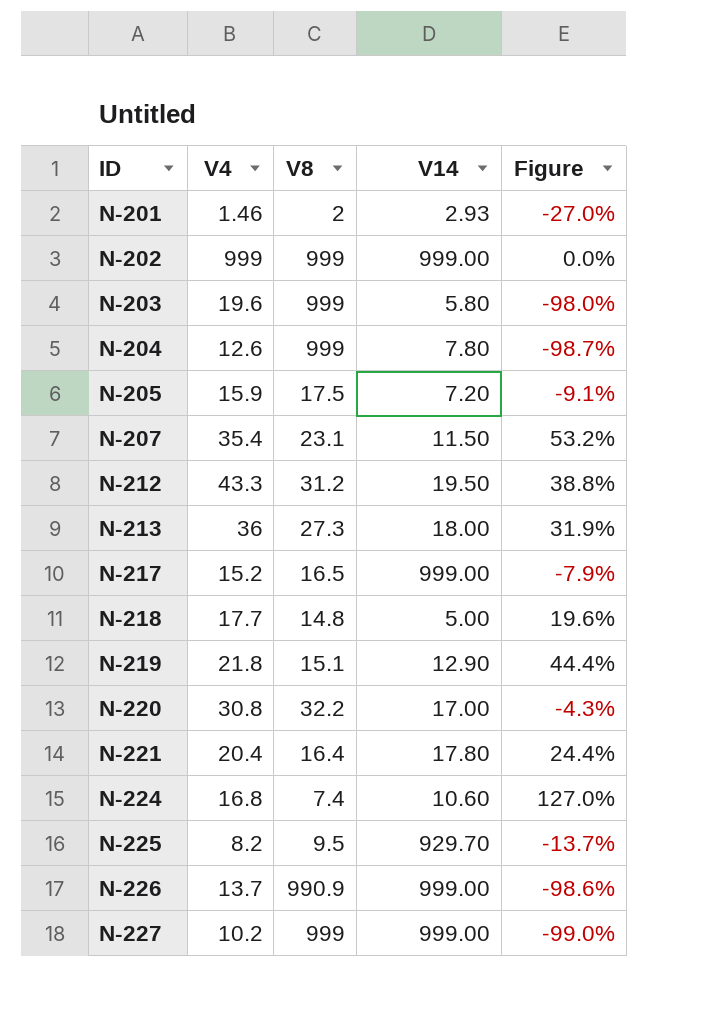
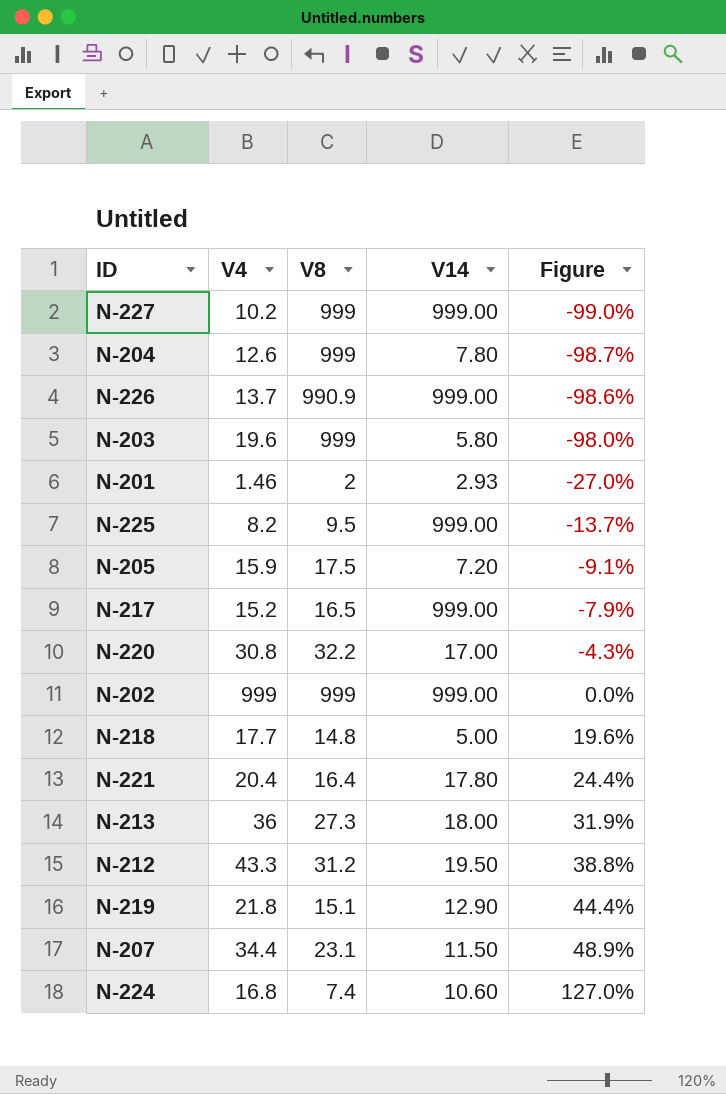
row order: ID ascending -> Figure ascending
N-225 | V14: 929.70 -> 999.00
N-207 | V4: 35.4 -> 34.4
N-207 | Figure: 53.2% -> 48.9%

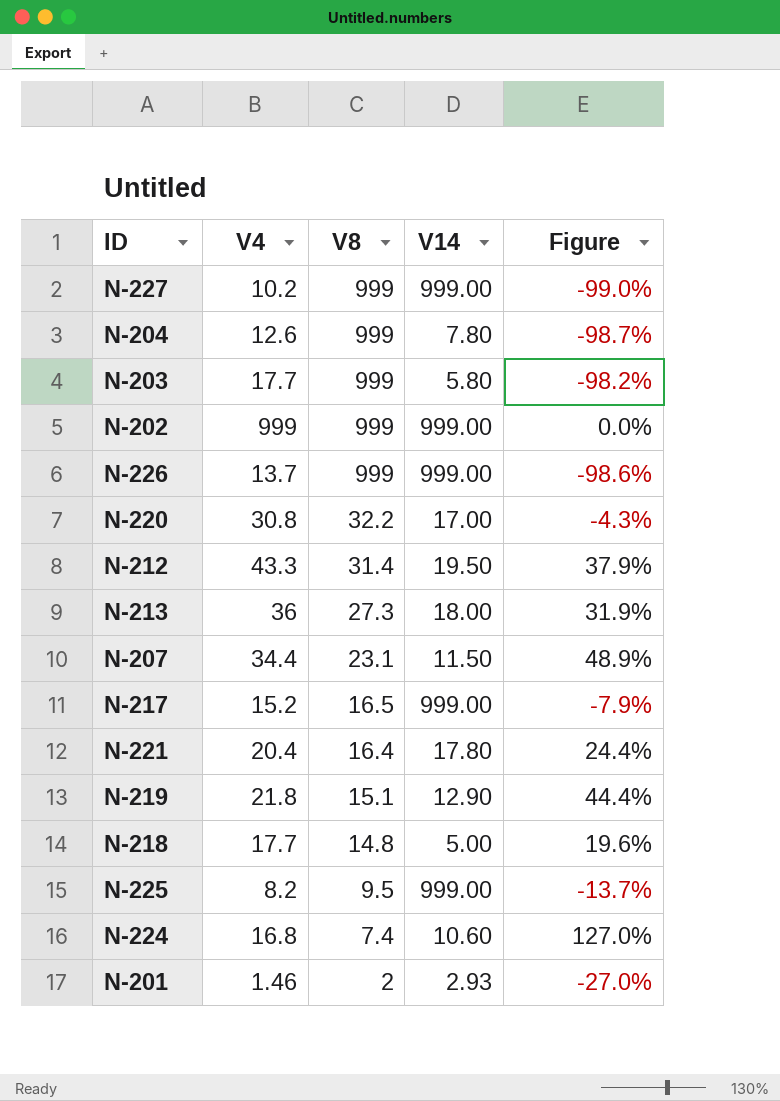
row order: Figure ascending -> V8 descending
row N-205: 15.9 | 17.5 | 7.20 | -9.1% -> none
N-203 | V4: 19.6 -> 17.7
N-203 | Figure: -98.0% -> -98.2%
N-226 | V8: 990.9 -> 999
N-212 | V8: 31.2 -> 31.4
N-212 | Figure: 38.8% -> 37.9%

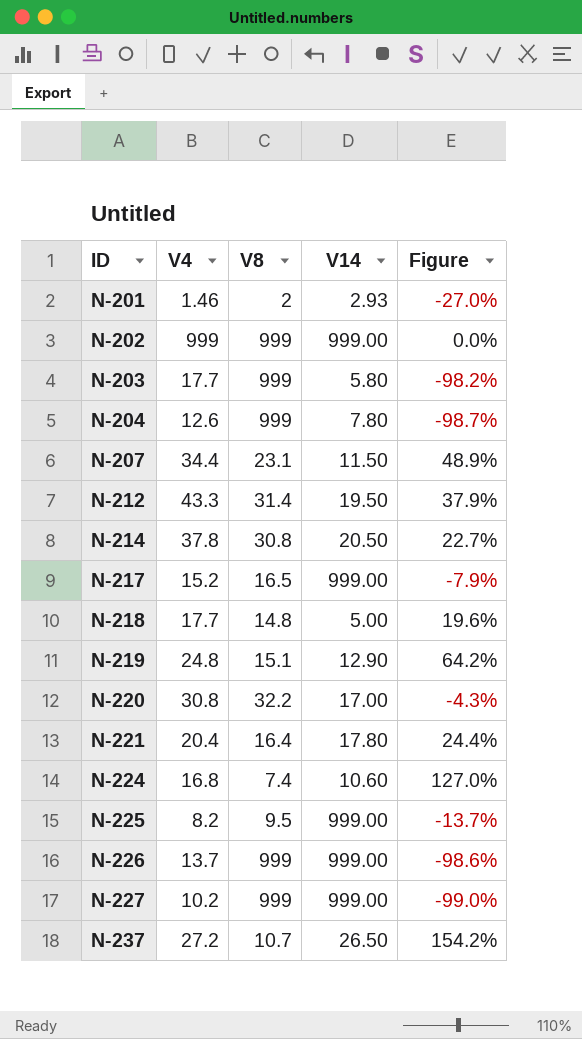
row order: V8 descending -> ID ascending
row N-213: 36 | 27.3 | 18.00 | 31.9% -> none
row N-214: none -> 37.8 | 30.8 | 20.50 | 22.7%
N-219 | V4: 21.8 -> 24.8
N-219 | Figure: 44.4% -> 64.2%
row N-237: none -> 27.2 | 10.7 | 26.50 | 154.2%

